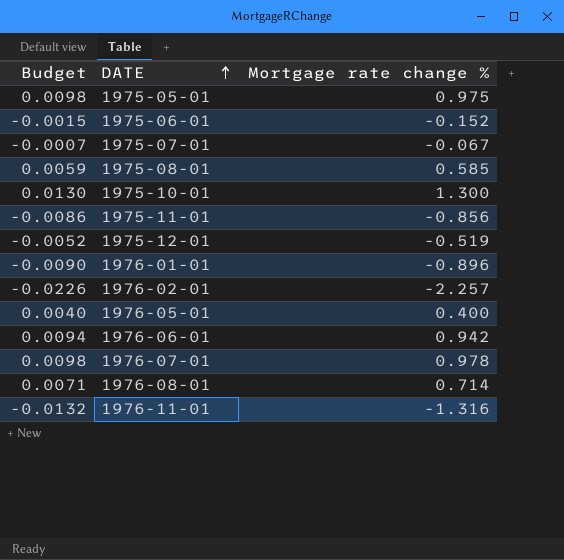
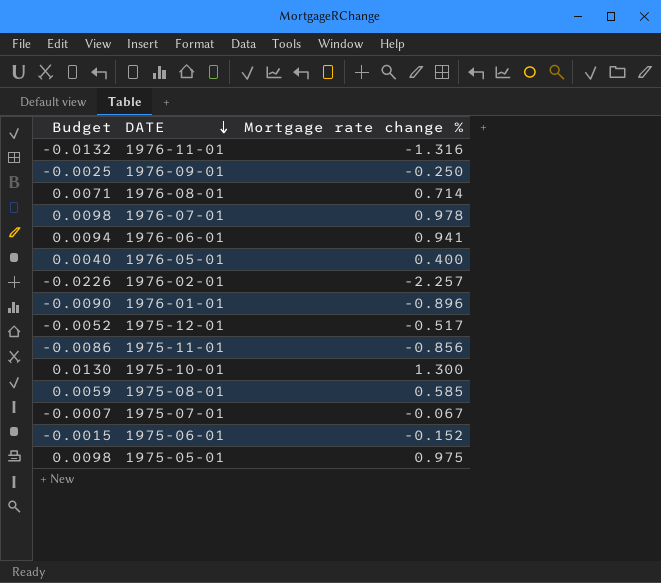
row order: DATE ascending -> DATE descending
row 1976-09-01: none -> -0.0025 | -0.250
1976-06-01 | Mortgage rate change %: 0.942 -> 0.941
1975-12-01 | Mortgage rate change %: -0.519 -> -0.517

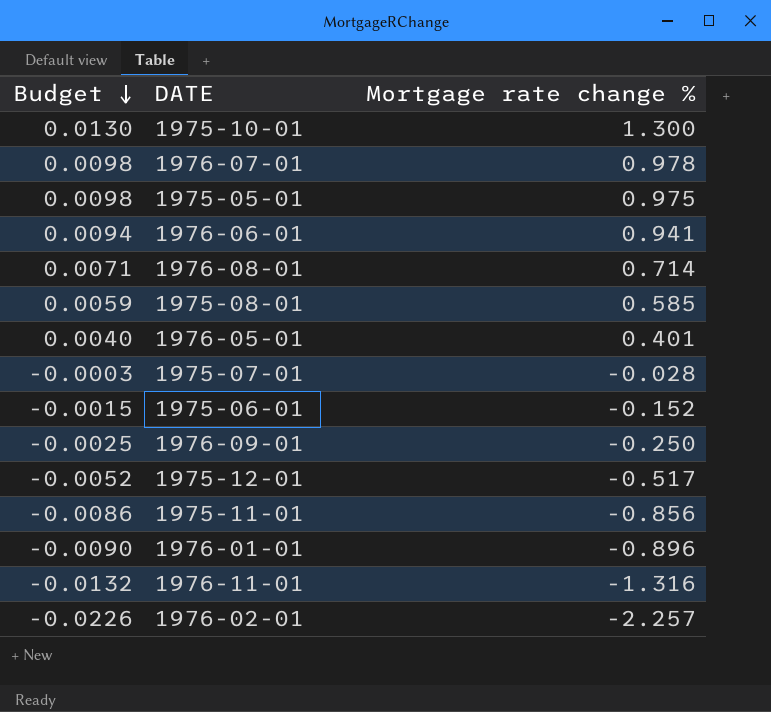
row order: DATE descending -> Budget descending
1976-05-01 | Mortgage rate change %: 0.400 -> 0.401
1975-07-01 | Budget: -0.0007 -> -0.0003
1975-07-01 | Mortgage rate change %: -0.067 -> -0.028

